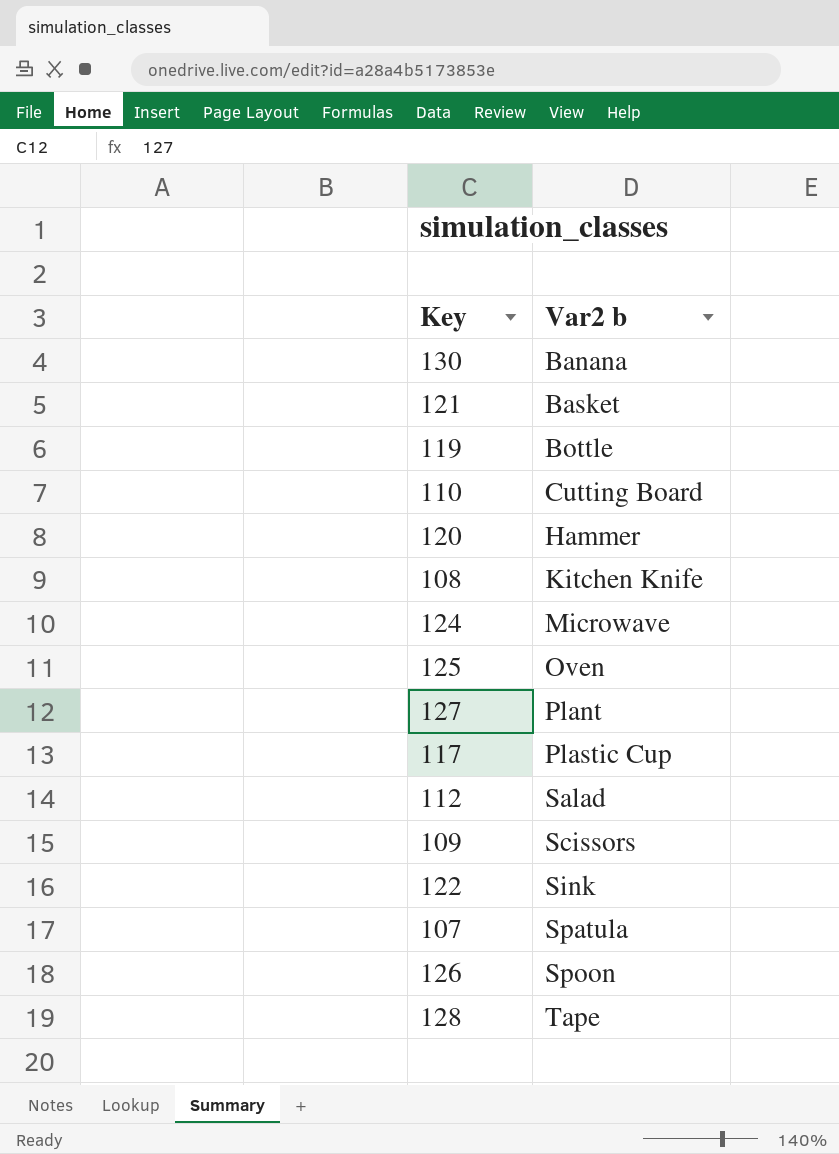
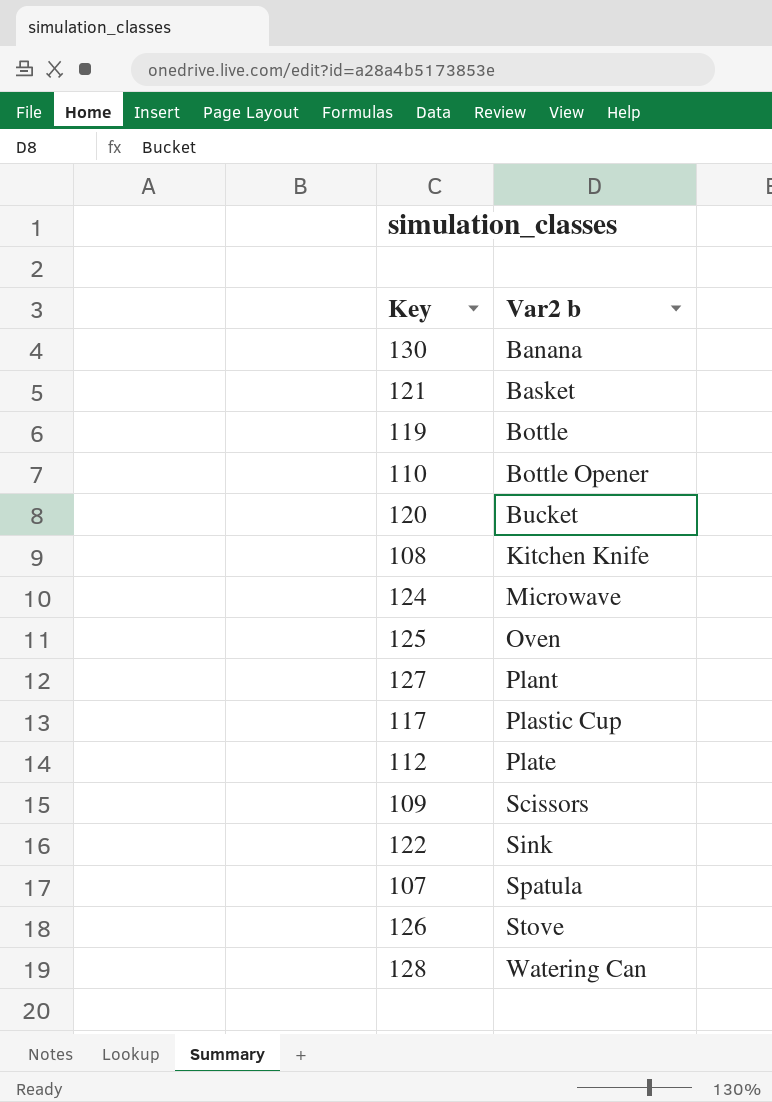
110 | Var2 b: Cutting Board -> Bottle Opener
120 | Var2 b: Hammer -> Bucket
112 | Var2 b: Salad -> Plate
126 | Var2 b: Spoon -> Stove
128 | Var2 b: Tape -> Watering Can

